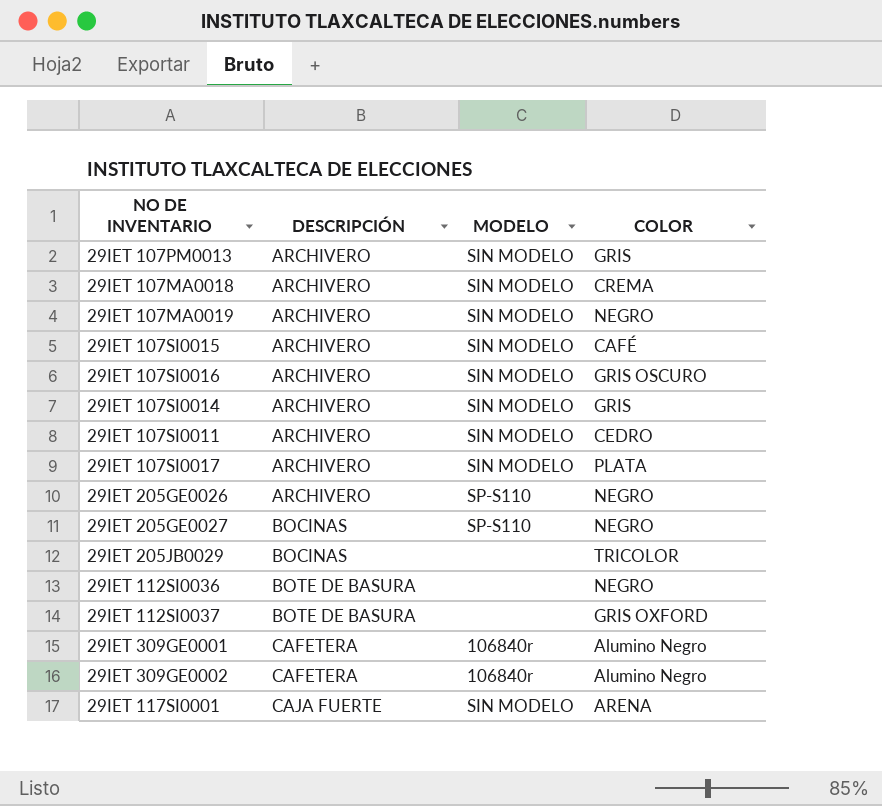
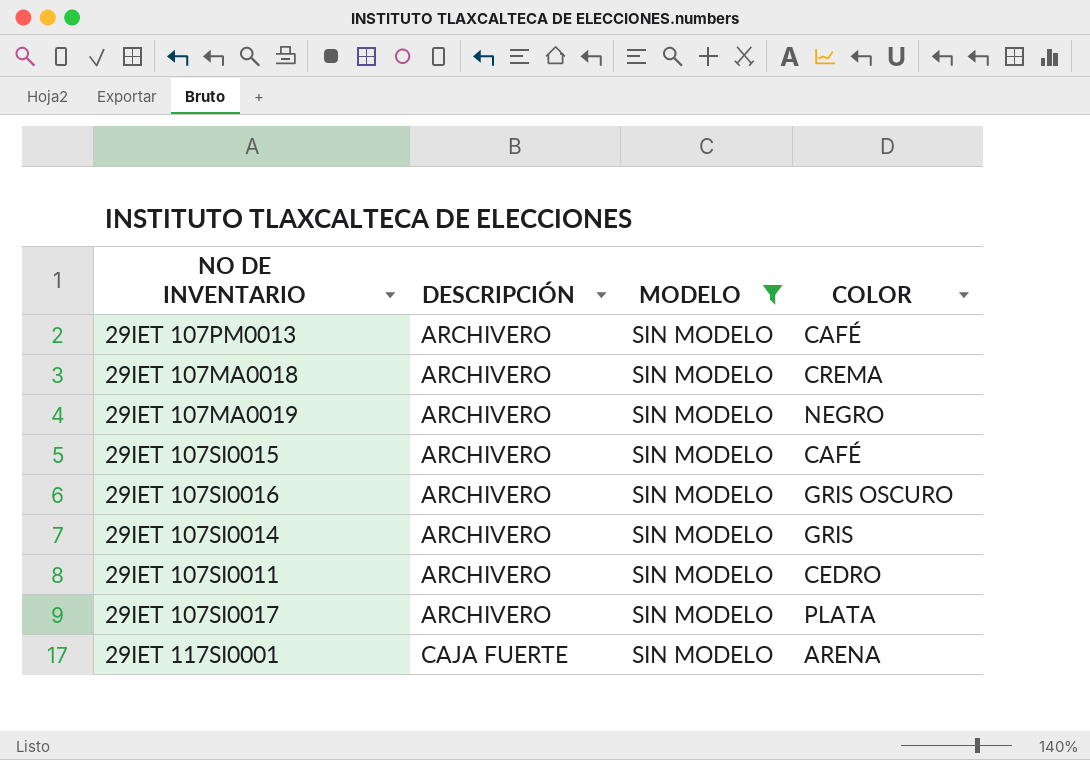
filter: none -> MODELO = SIN MODELO
29IET 107PM0013 | COLOR: GRIS -> CAFÉ

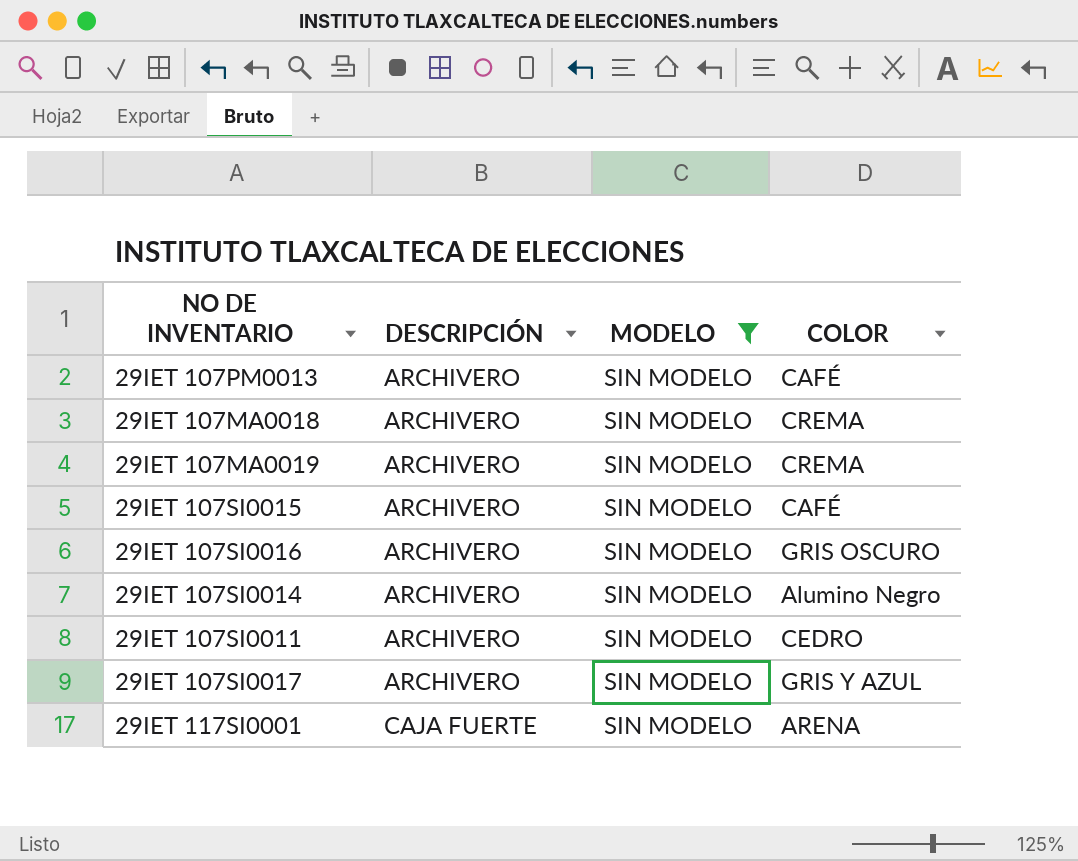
29IET 107MA0019 | COLOR: NEGRO -> CREMA
29IET 107SI0014 | COLOR: GRIS -> Alumino Negro
29IET 107SI0017 | COLOR: PLATA -> GRIS Y AZUL

